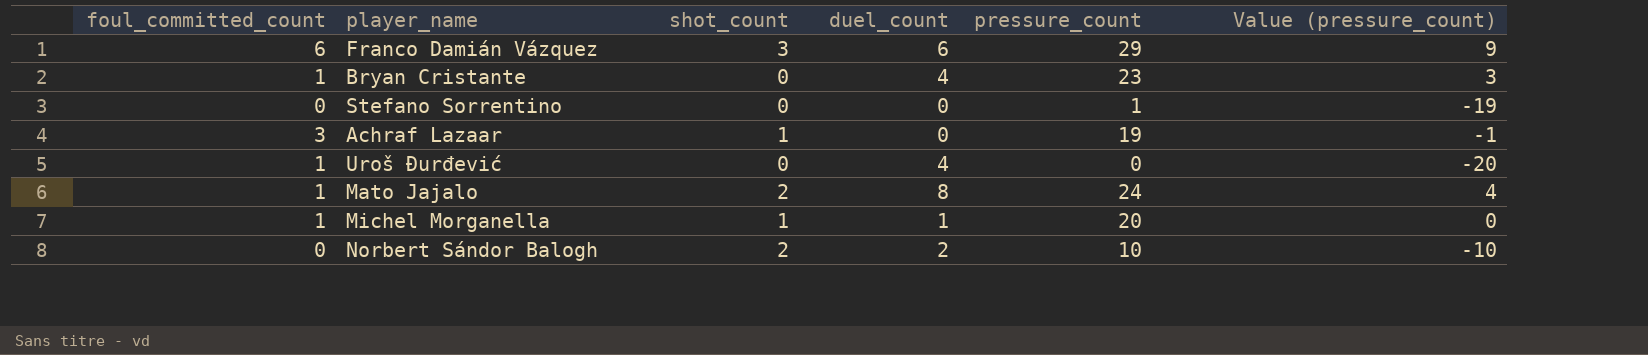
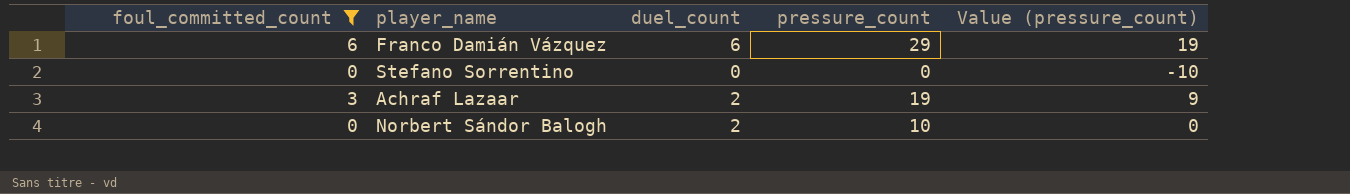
filter: none -> foul_committed_count != 1
column shot_count | position: 3 -> none
column Value (pressure_count) | formula: [pressure_count] - 20 -> [pressure_count] - 10
Stefano Sorrentino | pressure_count: 1 -> 0
Achraf Lazaar | duel_count: 0 -> 2

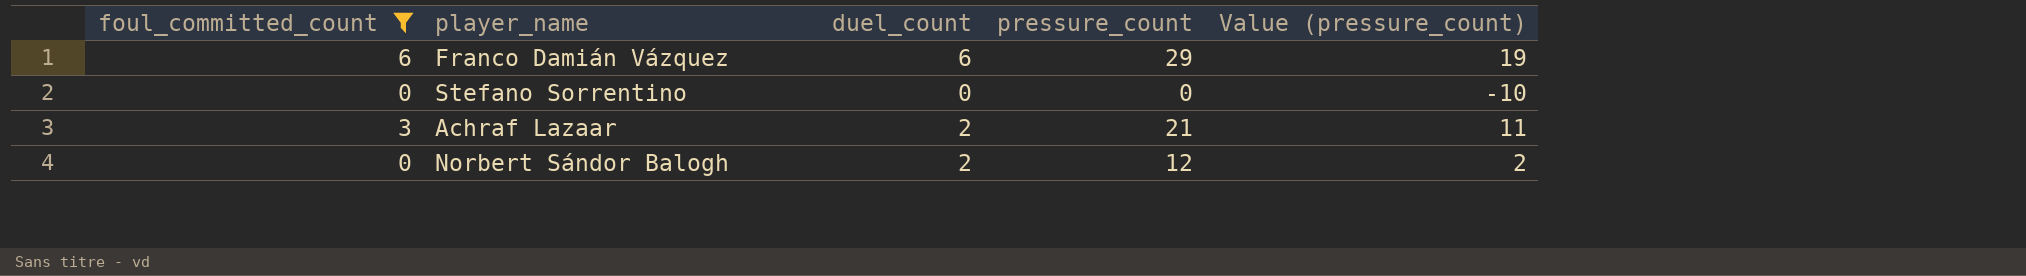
Achraf Lazaar | pressure_count: 19 -> 21
Achraf Lazaar | Value (pressure_count): 9 -> 11
Norbert Sándor Balogh | pressure_count: 10 -> 12
Norbert Sándor Balogh | Value (pressure_count): 0 -> 2

